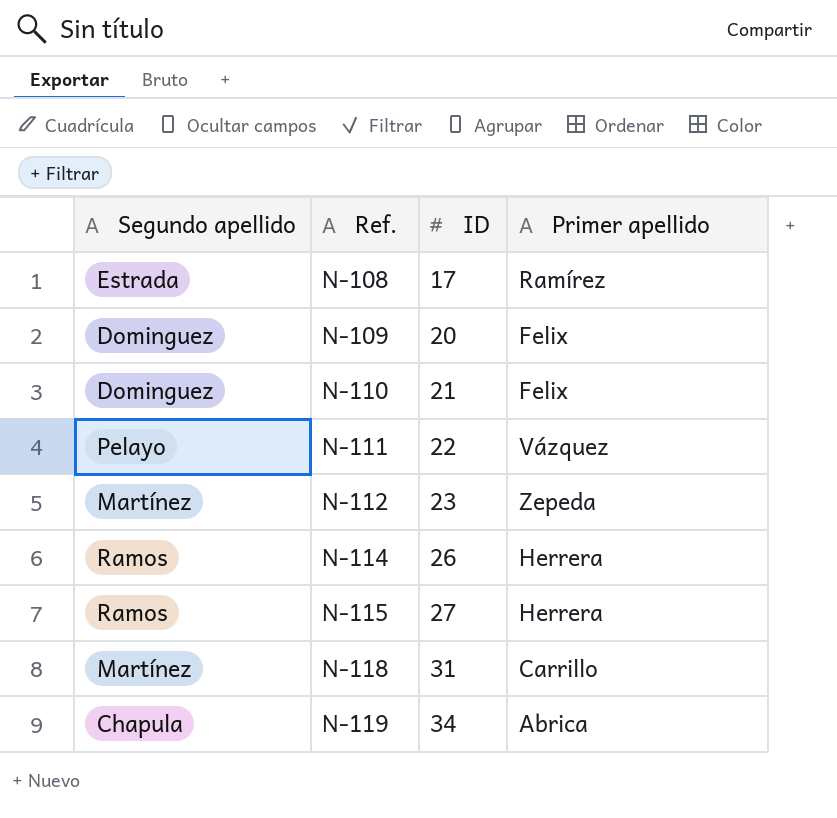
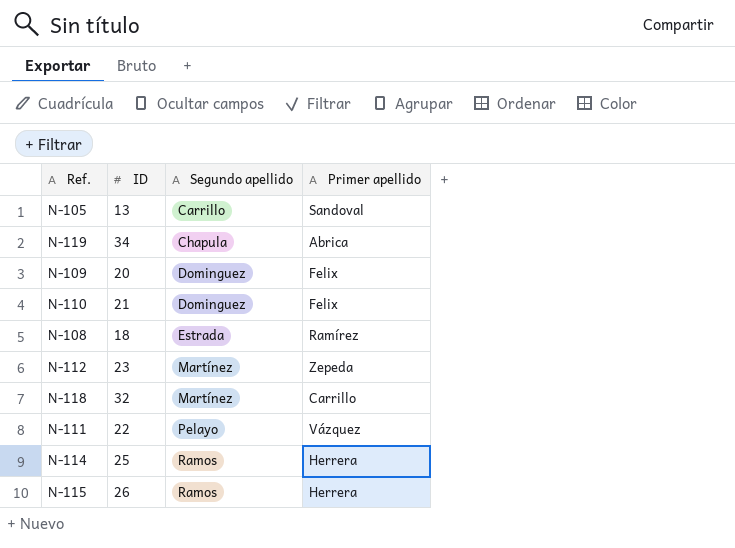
row order: Ref. ascending -> Segundo apellido ascending
column Segundo apellido | position: 1 -> 3
row N-105: none -> 13 | Carrillo | Sandoval
N-108 | ID: 17 -> 18
N-118 | ID: 31 -> 32
N-114 | ID: 26 -> 25
N-115 | ID: 27 -> 26

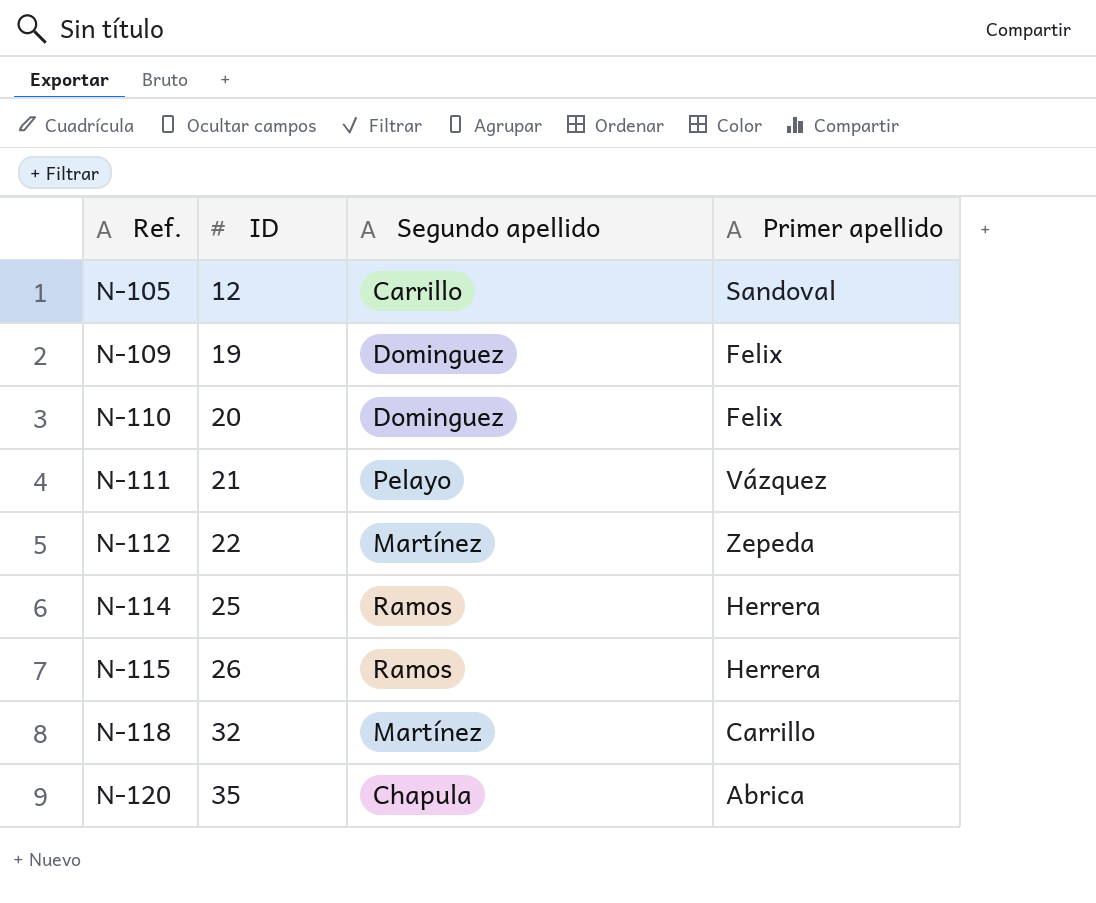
row order: Segundo apellido ascending -> Ref. ascending
row N-119: 34 | Chapula | Abrica -> none
row N-108: 18 | Estrada | Ramírez -> none
N-105 | ID: 13 -> 12
N-109 | ID: 20 -> 19
N-110 | ID: 21 -> 20
N-111 | ID: 22 -> 21
N-112 | ID: 23 -> 22
row N-120: none -> 35 | Chapula | Abrica

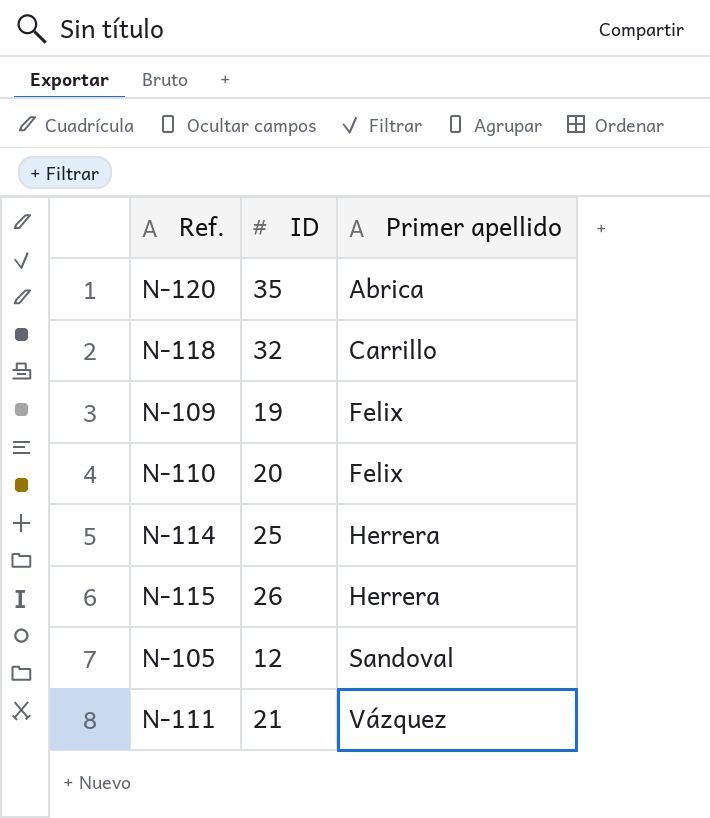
row order: Ref. ascending -> Primer apellido ascending
column Segundo apellido | position: 3 -> none
row N-112: 22 | Martínez | Zepeda -> none

